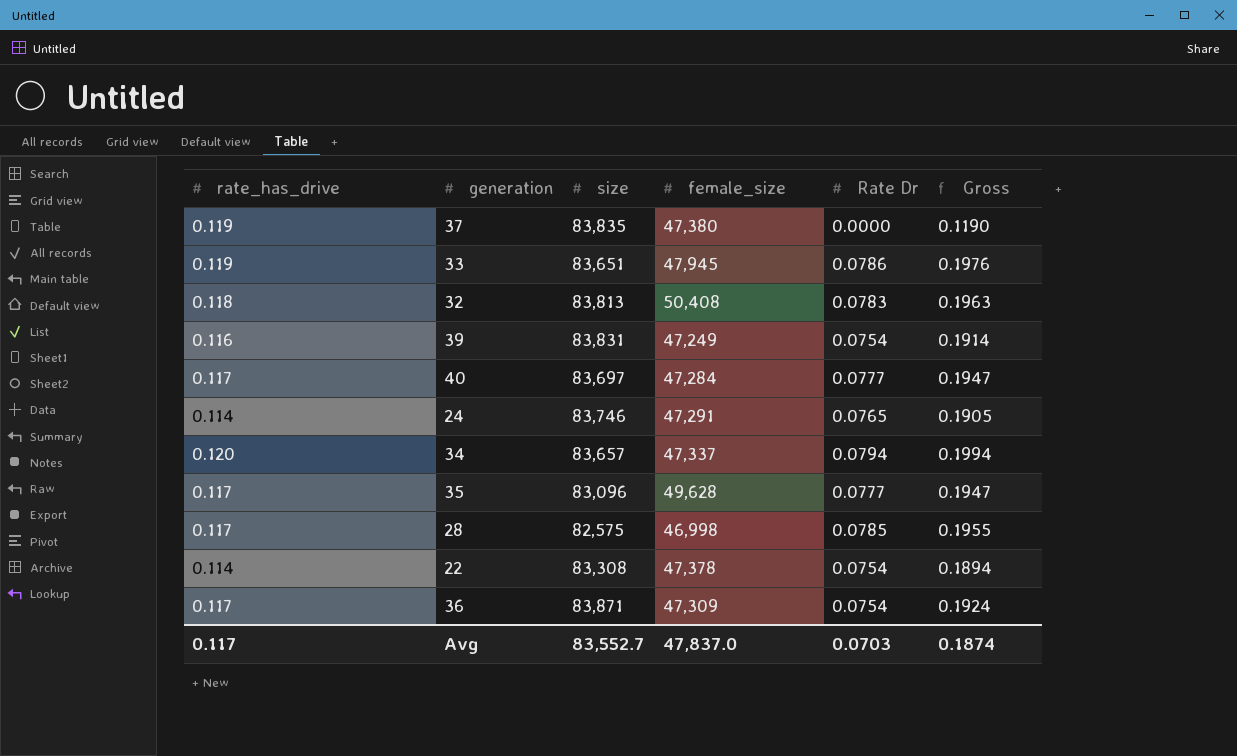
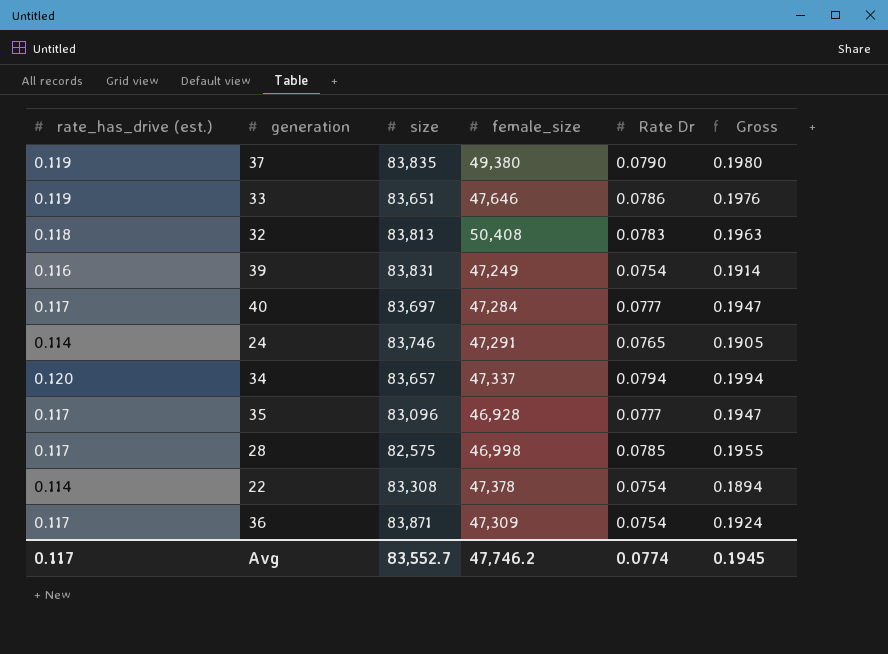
column name: rate_has_drive -> rate_has_drive (est.)
37 | female_size: 47,380 -> 49,380
37 | Rate Dr: 0.0000 -> 0.0790
37 | Gross: 0.1190 -> 0.1980
33 | female_size: 47,945 -> 47,646
35 | female_size: 49,628 -> 46,928
Avg | female_size: 47,837.0 -> 47,746.2
Avg | Rate Dr: 0.0703 -> 0.0774
Avg | Gross: 0.1874 -> 0.1945

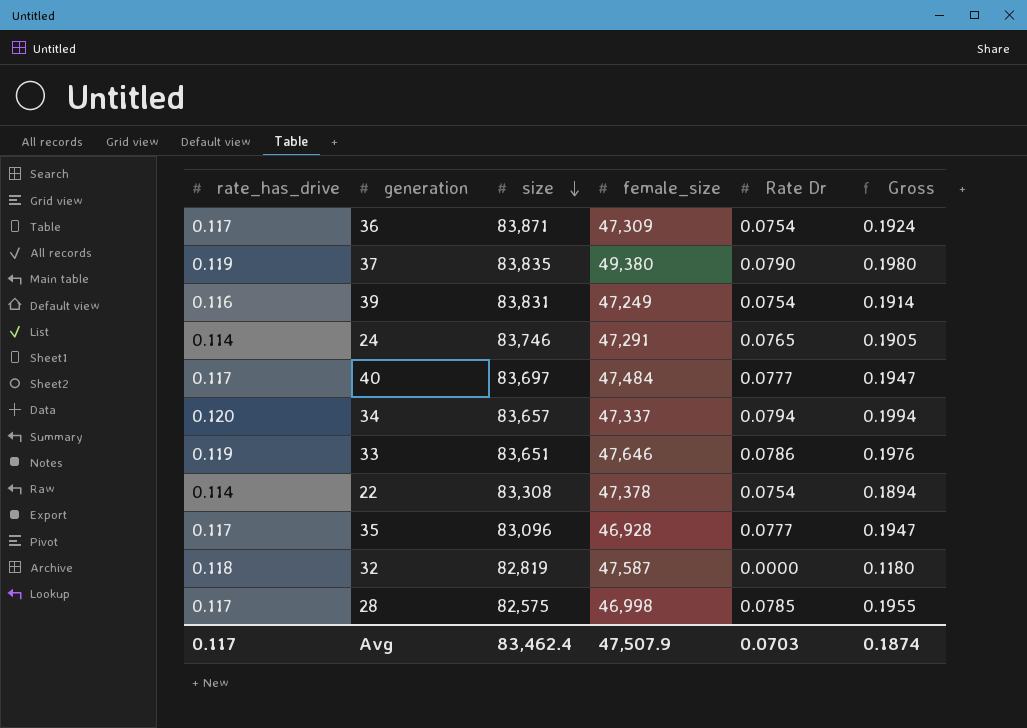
row order: none -> size descending
column name: rate_has_drive (est.) -> rate_has_drive
40 | female_size: 47,284 -> 47,484
32 | size: 83,813 -> 82,819
32 | female_size: 50,408 -> 47,587
32 | Rate Dr: 0.0783 -> 0.0000
32 | Gross: 0.1963 -> 0.1180
Avg | size: 83,552.7 -> 83,462.4
Avg | female_size: 47,746.2 -> 47,507.9
Avg | Rate Dr: 0.0774 -> 0.0703
Avg | Gross: 0.1945 -> 0.1874

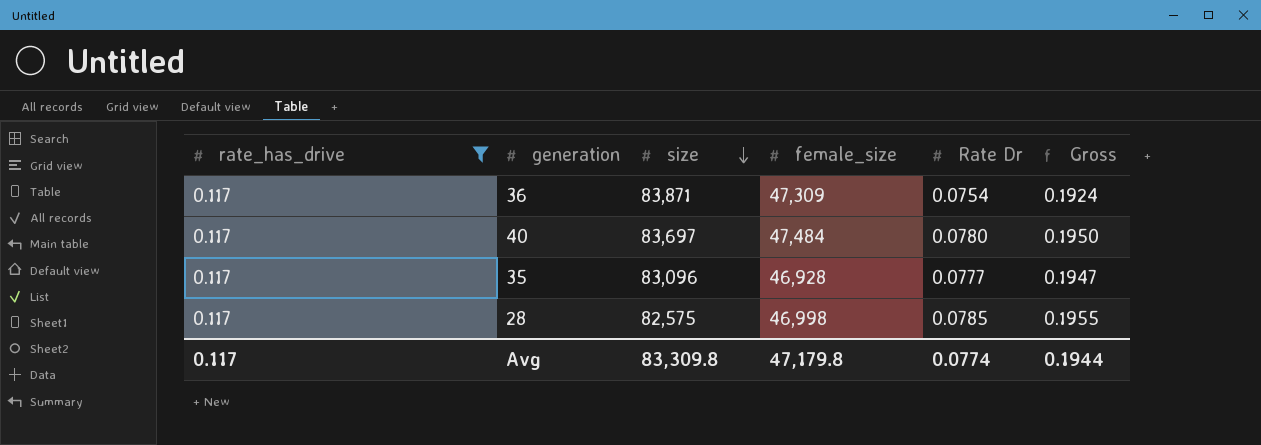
filter: none -> rate_has_drive = 0.117
40 | Rate Dr: 0.0777 -> 0.0780
40 | Gross: 0.1947 -> 0.1950
Avg | size: 83,462.4 -> 83,309.8
Avg | female_size: 47,507.9 -> 47,179.8
Avg | Rate Dr: 0.0703 -> 0.0774
Avg | Gross: 0.1874 -> 0.1944

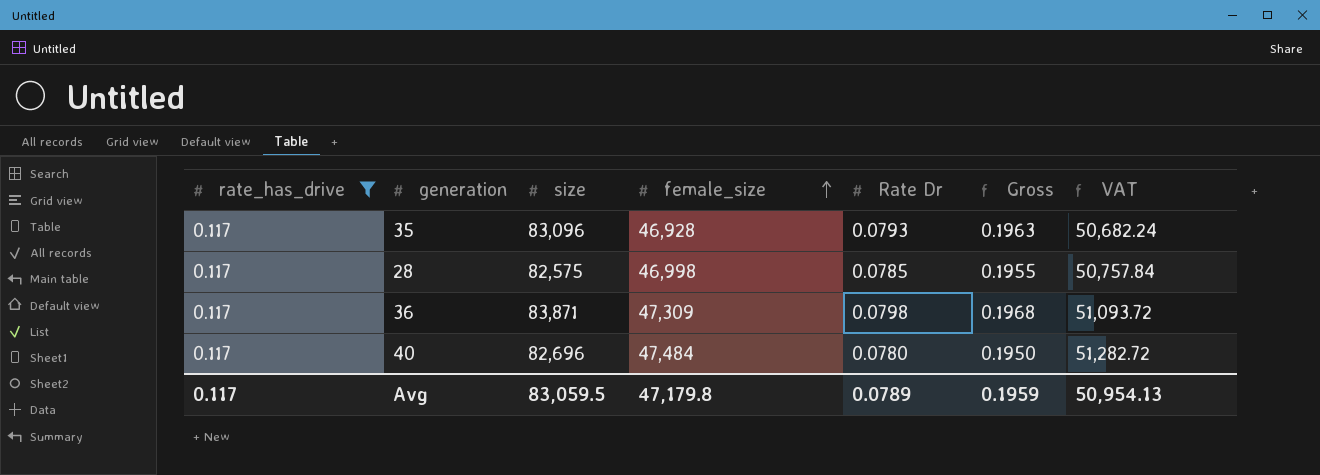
row order: size descending -> female_size ascending
column VAT | formula: none -> [female_size] * 1.08
35 | Rate Dr: 0.0777 -> 0.0793
35 | Gross: 0.1947 -> 0.1963
36 | Rate Dr: 0.0754 -> 0.0798
36 | Gross: 0.1924 -> 0.1968
40 | size: 83,697 -> 82,696
Avg | size: 83,309.8 -> 83,059.5
Avg | Rate Dr: 0.0774 -> 0.0789
Avg | Gross: 0.1944 -> 0.1959

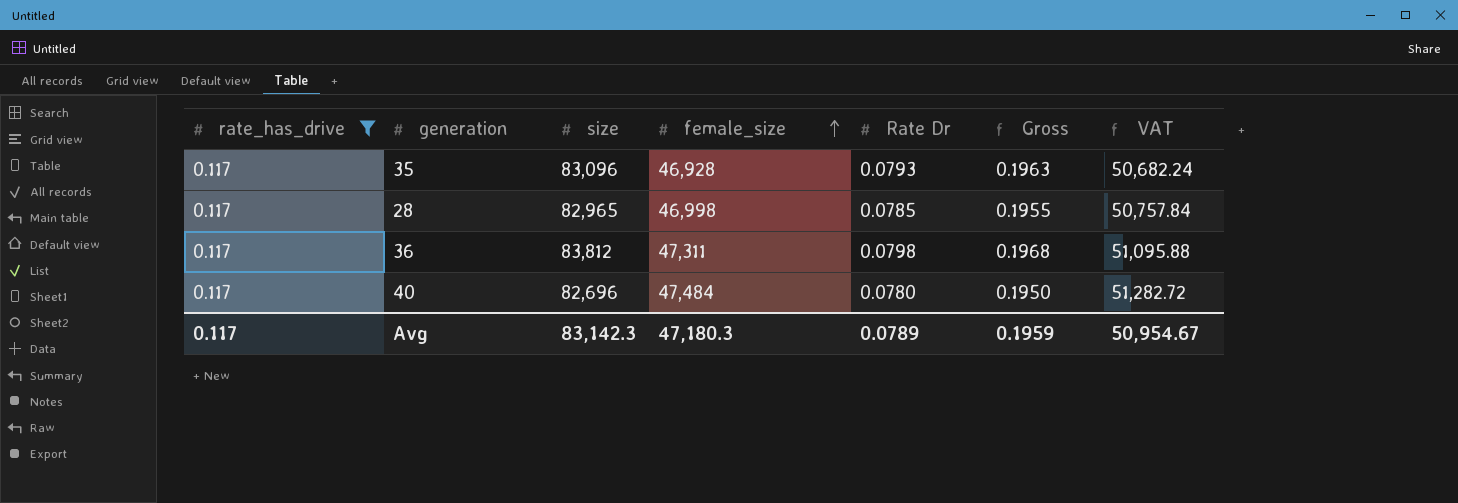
28 | size: 82,575 -> 82,965
36 | size: 83,871 -> 83,812
36 | female_size: 47,309 -> 47,311
36 | VAT: 51,093.72 -> 51,095.88
Avg | size: 83,059.5 -> 83,142.3
Avg | female_size: 47,179.8 -> 47,180.3
Avg | VAT: 50,954.13 -> 50,954.67

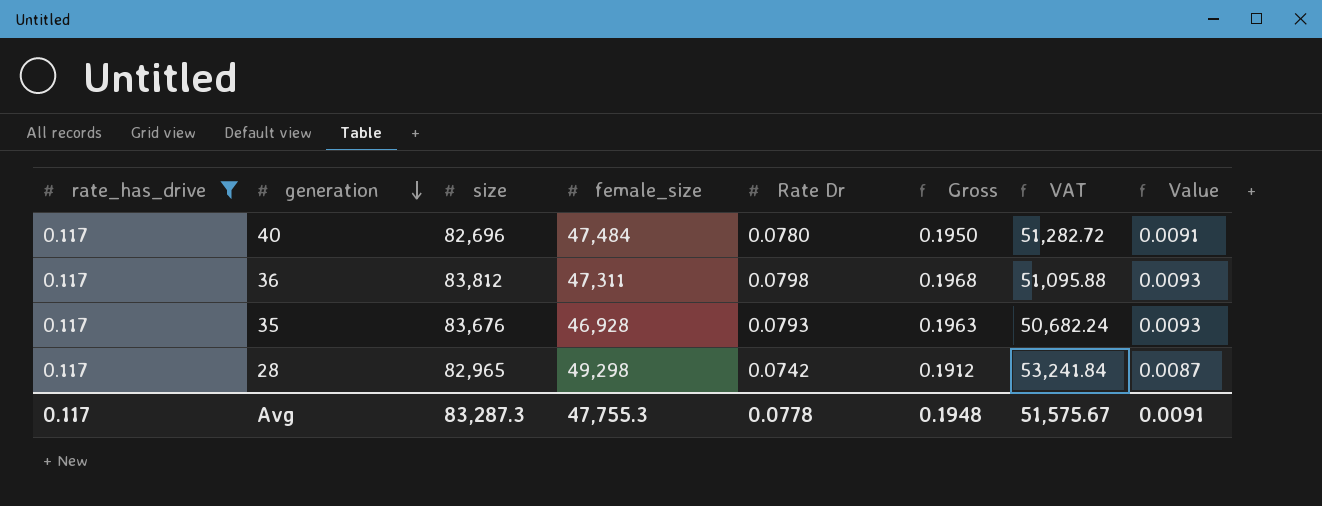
row order: female_size ascending -> generation descending
column Value | formula: none -> [rate_has_drive] * [Rate Dr]
35 | size: 83,096 -> 83,676
28 | female_size: 46,998 -> 49,298
28 | Rate Dr: 0.0785 -> 0.0742
28 | Gross: 0.1955 -> 0.1912
28 | VAT: 50,757.84 -> 53,241.84
Avg | size: 83,142.3 -> 83,287.3
Avg | female_size: 47,180.3 -> 47,755.3
Avg | Rate Dr: 0.0789 -> 0.0778
Avg | Gross: 0.1959 -> 0.1948
Avg | VAT: 50,954.67 -> 51,575.67

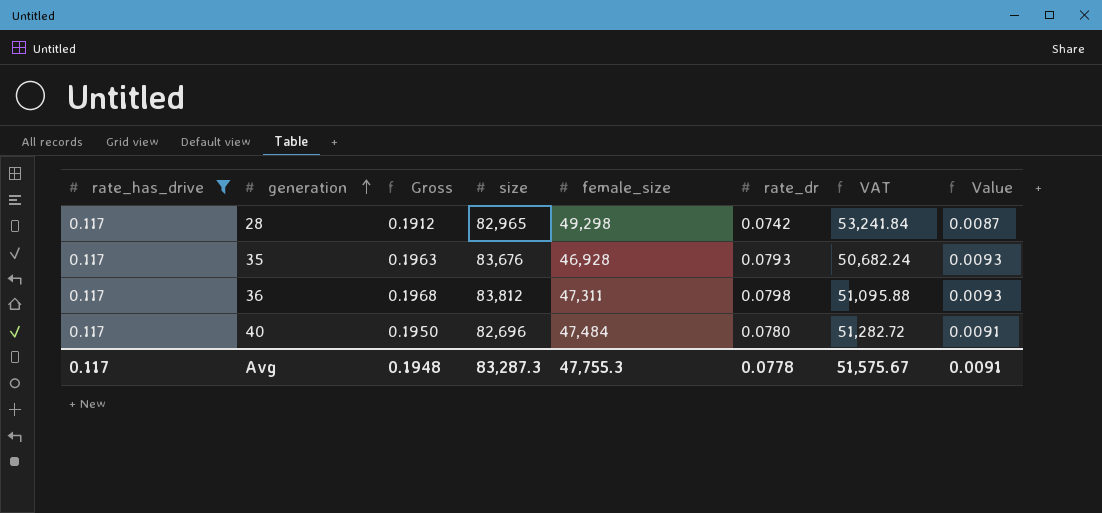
row order: generation descending -> generation ascending
column Gross | position: 6 -> 3
column name: Rate Dr -> rate_dr

